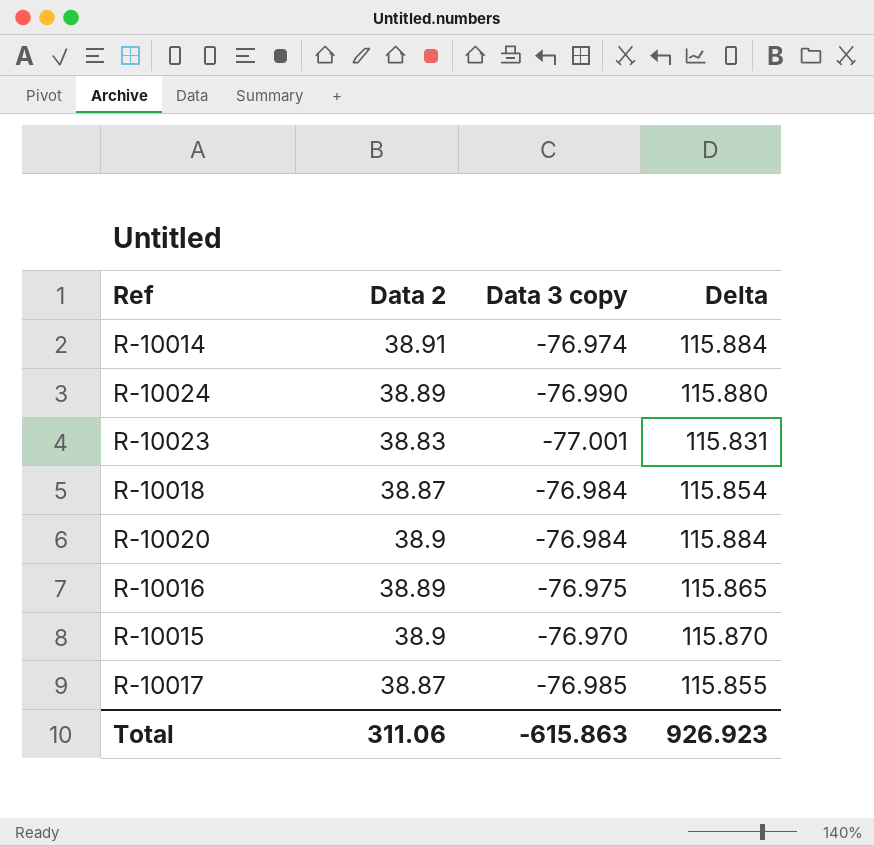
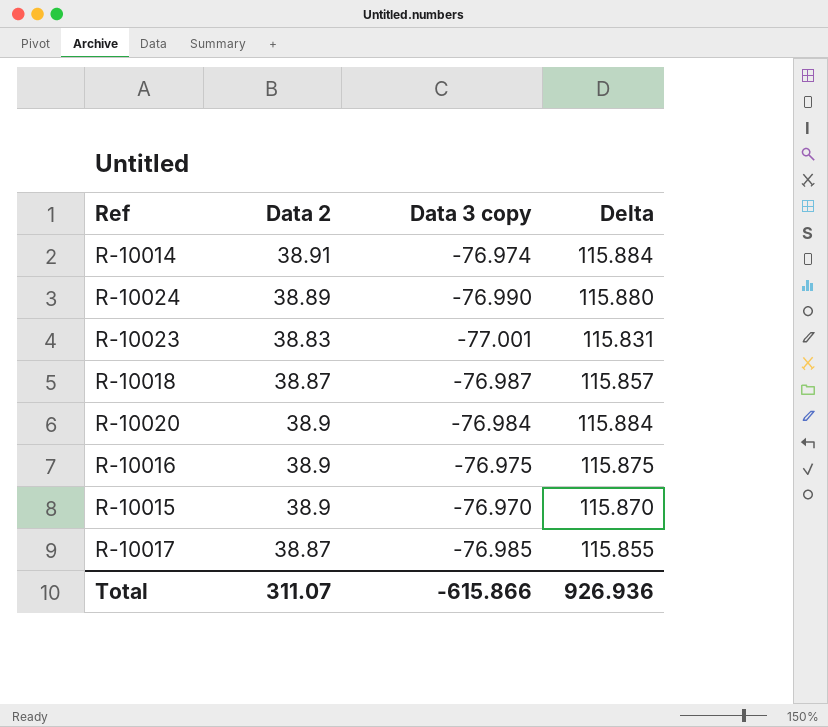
R-10018 | Data 3 copy: -76.984 -> -76.987
R-10018 | Delta: 115.854 -> 115.857
R-10016 | Data 2: 38.89 -> 38.9
R-10016 | Delta: 115.865 -> 115.875
Total | Data 2: 311.06 -> 311.07
Total | Data 3 copy: -615.863 -> -615.866
Total | Delta: 926.923 -> 926.936

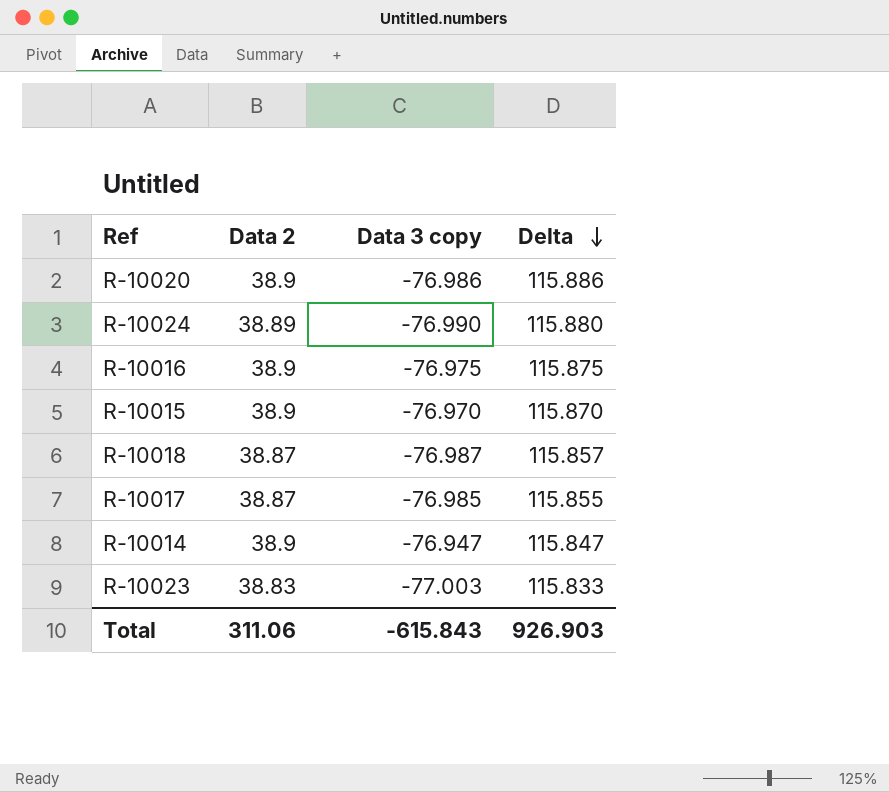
row order: none -> Delta descending
R-10020 | Data 3 copy: -76.984 -> -76.986
R-10020 | Delta: 115.884 -> 115.886
R-10014 | Data 2: 38.91 -> 38.9
R-10014 | Data 3 copy: -76.974 -> -76.947
R-10014 | Delta: 115.884 -> 115.847
R-10023 | Data 3 copy: -77.001 -> -77.003
R-10023 | Delta: 115.831 -> 115.833
Total | Data 2: 311.07 -> 311.06
Total | Data 3 copy: -615.866 -> -615.843
Total | Delta: 926.936 -> 926.903

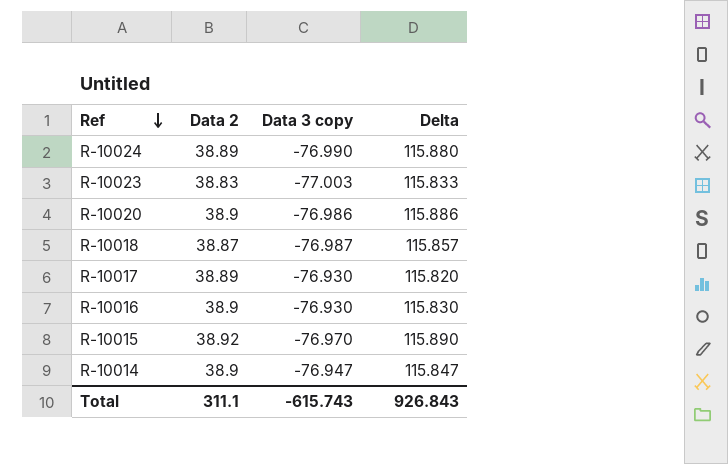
row order: Delta descending -> Ref descending
R-10017 | Data 2: 38.87 -> 38.89
R-10017 | Data 3 copy: -76.985 -> -76.930
R-10017 | Delta: 115.855 -> 115.820
R-10016 | Data 3 copy: -76.975 -> -76.930
R-10016 | Delta: 115.875 -> 115.830
R-10015 | Data 2: 38.9 -> 38.92
R-10015 | Delta: 115.870 -> 115.890
Total | Data 2: 311.06 -> 311.1
Total | Data 3 copy: -615.843 -> -615.743
Total | Delta: 926.903 -> 926.843

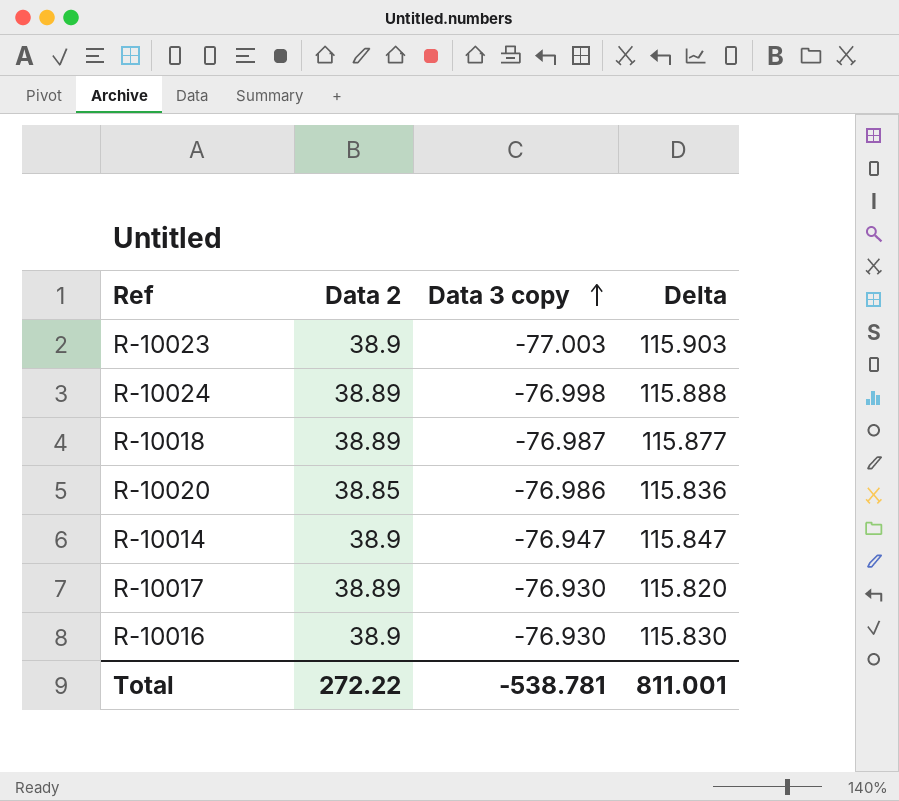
row order: Ref descending -> Data 3 copy ascending
row R-10015: 38.92 | -76.970 | 115.890 -> none
R-10023 | Data 2: 38.83 -> 38.9
R-10023 | Delta: 115.833 -> 115.903
R-10024 | Data 3 copy: -76.990 -> -76.998
R-10024 | Delta: 115.880 -> 115.888
R-10018 | Data 2: 38.87 -> 38.89
R-10018 | Delta: 115.857 -> 115.877
R-10020 | Data 2: 38.9 -> 38.85
R-10020 | Delta: 115.886 -> 115.836
Total | Data 2: 311.1 -> 272.22
Total | Data 3 copy: -615.743 -> -538.781
Total | Delta: 926.843 -> 811.001

